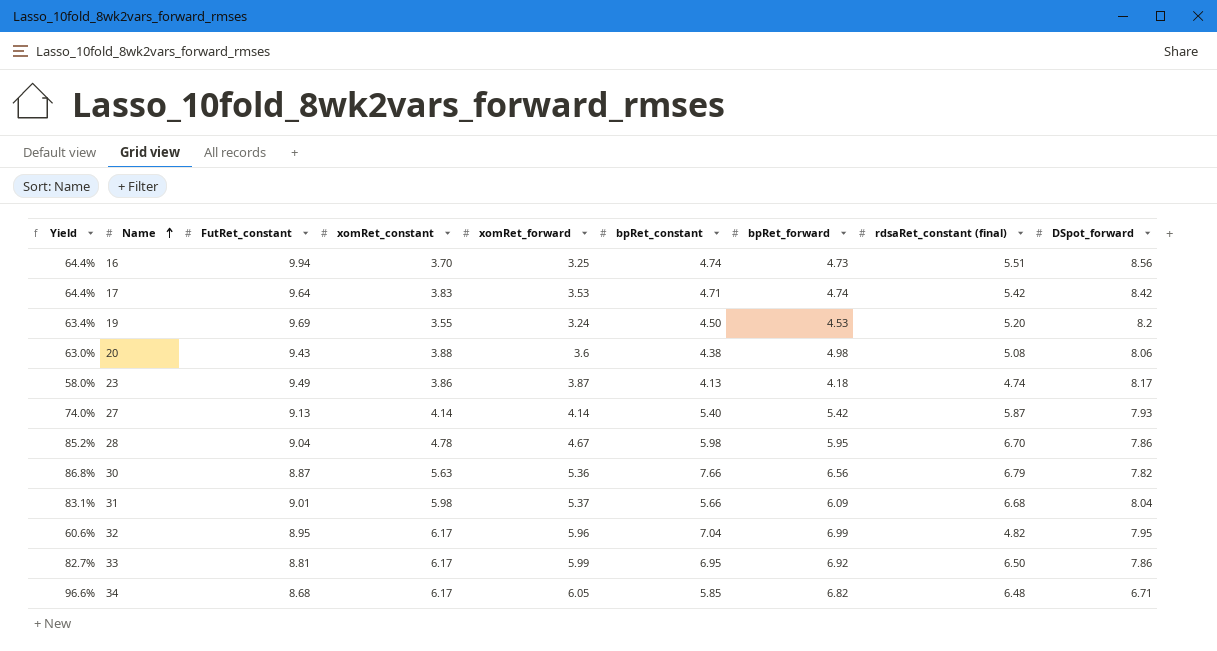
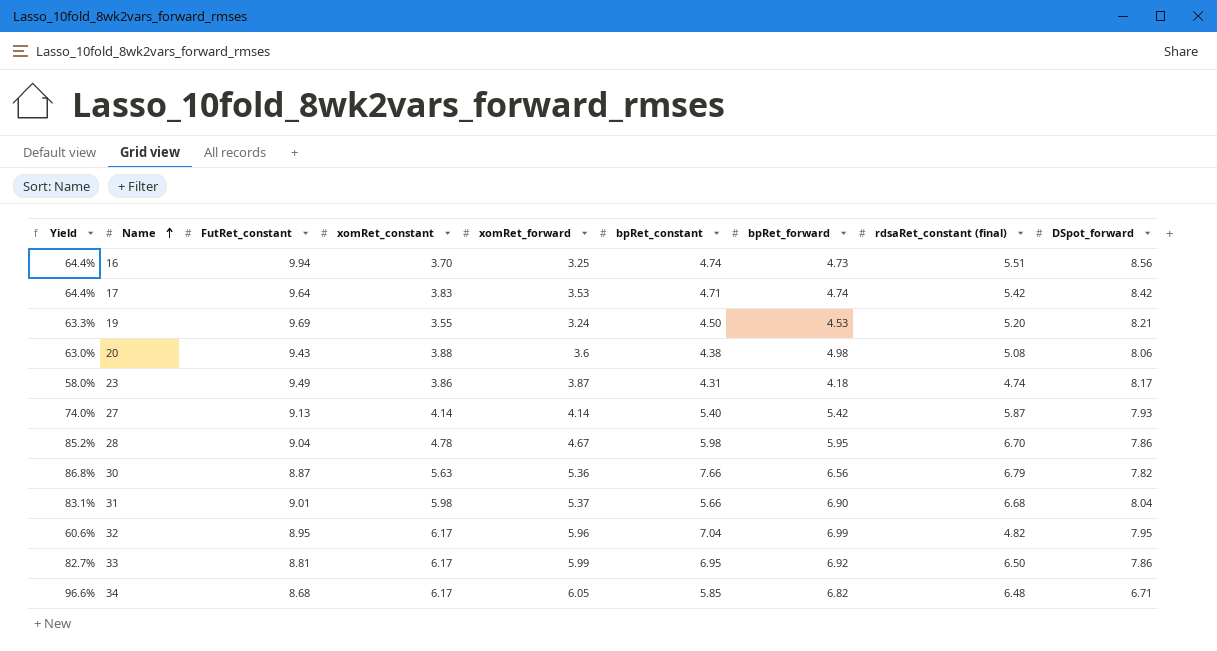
19 | Yield: 63.4% -> 63.3%
19 | DSpot_forward: 8.2 -> 8.21
23 | bpRet_constant: 4.13 -> 4.31
31 | bpRet_forward: 6.09 -> 6.90

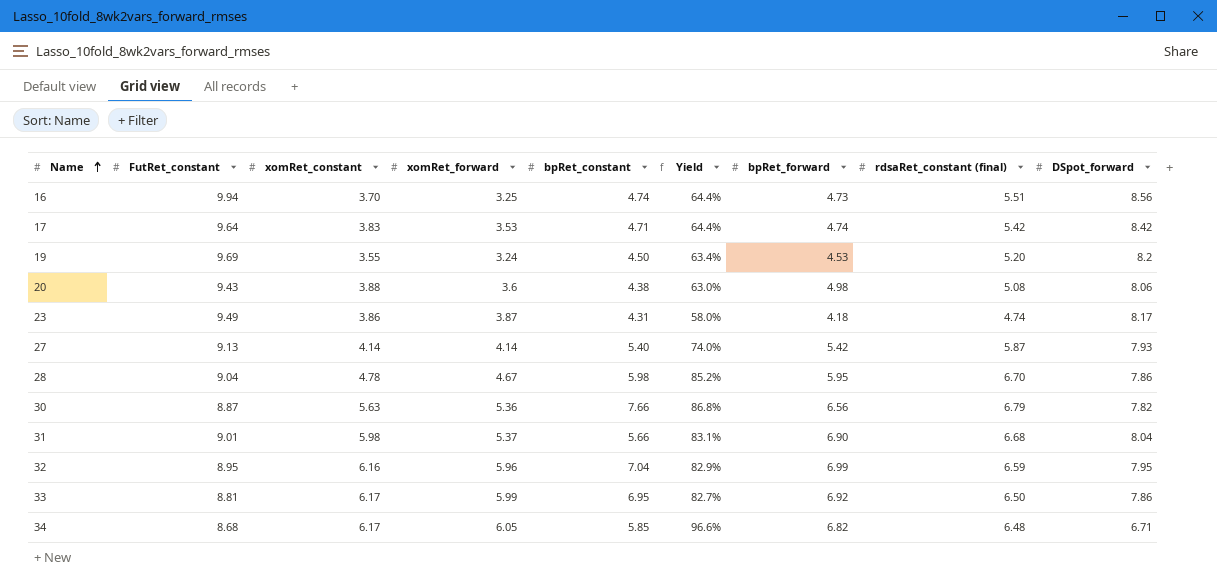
column Yield | position: 1 -> 6
19 | Yield: 63.3% -> 63.4%
19 | DSpot_forward: 8.21 -> 8.2
32 | xomRet_constant: 6.17 -> 6.16
32 | Yield: 60.6% -> 82.9%
32 | rdsaRet_constant (final): 4.82 -> 6.59

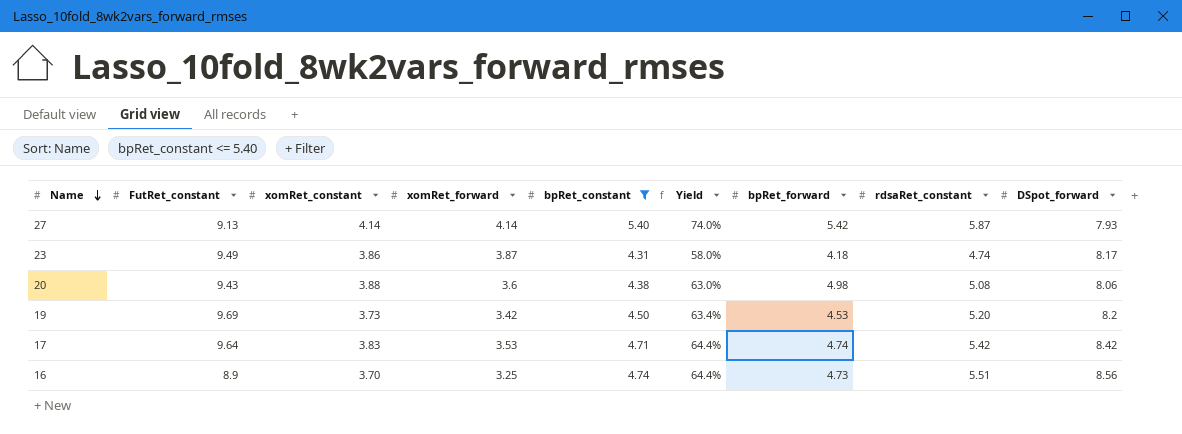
filter: none -> bpRet_constant <= 5.40
row order: Name ascending -> Name descending
column name: rdsaRet_constant (final) -> rdsaRet_constant
19 | xomRet_constant: 3.55 -> 3.73
19 | xomRet_forward: 3.24 -> 3.42
16 | FutRet_constant: 9.94 -> 8.9

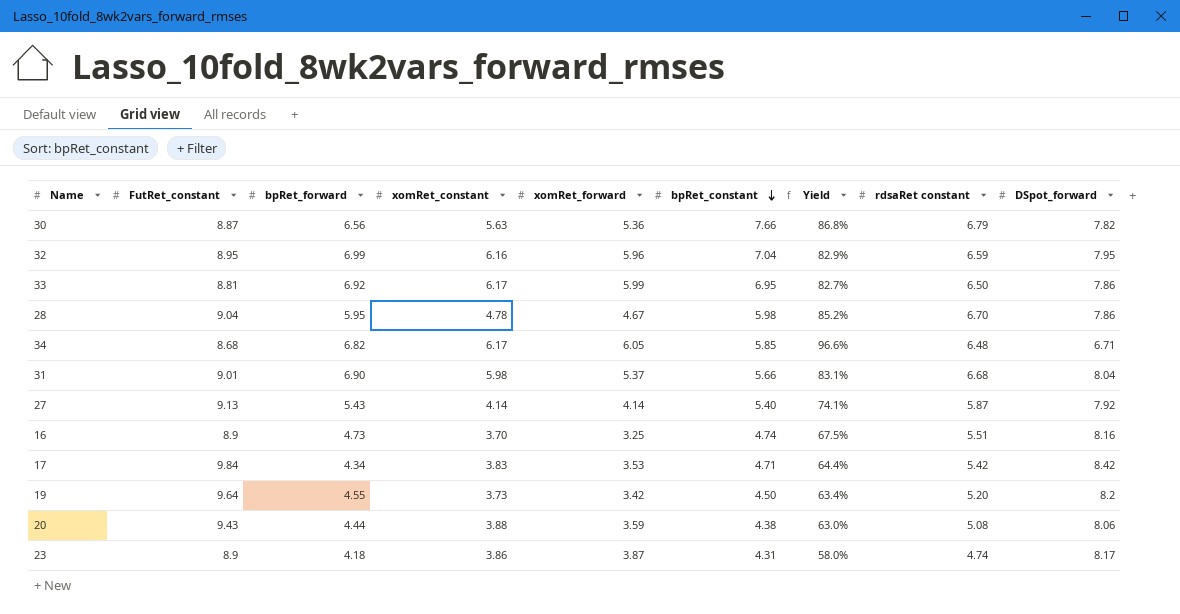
filter: bpRet_constant <= 5.40 -> none
row order: Name descending -> bpRet_constant descending
column bpRet_forward | position: 7 -> 3
column name: rdsaRet_constant -> rdsaRet constant
27 | bpRet_forward: 5.42 -> 5.43
27 | Yield: 74.0% -> 74.1%
27 | DSpot_forward: 7.93 -> 7.92
16 | Yield: 64.4% -> 67.5%
16 | DSpot_forward: 8.56 -> 8.16
17 | FutRet_constant: 9.64 -> 9.84
17 | bpRet_forward: 4.74 -> 4.34
19 | FutRet_constant: 9.69 -> 9.64
19 | bpRet_forward: 4.53 -> 4.55
20 | bpRet_forward: 4.98 -> 4.44
20 | xomRet_forward: 3.6 -> 3.59
23 | FutRet_constant: 9.49 -> 8.9

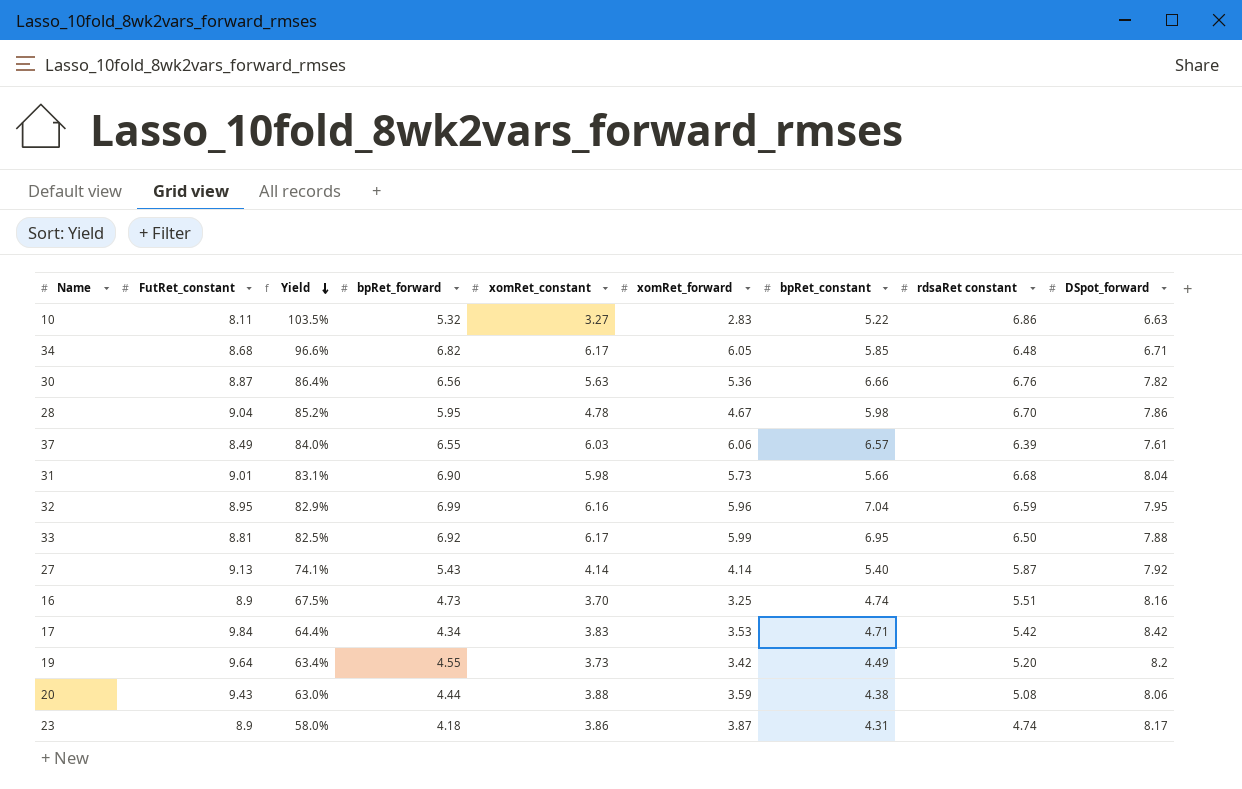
row order: bpRet_constant descending -> Yield descending
column Yield | position: 7 -> 3
row 10: none -> 8.11 | 103.5% | 5.32 | 3.27 | 2.83 | 5.22 | 6.86 | 6.63
30 | Yield: 86.8% -> 86.4%
30 | bpRet_constant: 7.66 -> 6.66
30 | rdsaRet constant: 6.79 -> 6.76
row 37: none -> 8.49 | 84.0% | 6.55 | 6.03 | 6.06 | 6.57 | 6.39 | 7.61
31 | xomRet_forward: 5.37 -> 5.73
33 | Yield: 82.7% -> 82.5%
33 | DSpot_forward: 7.86 -> 7.88
19 | bpRet_constant: 4.50 -> 4.49

